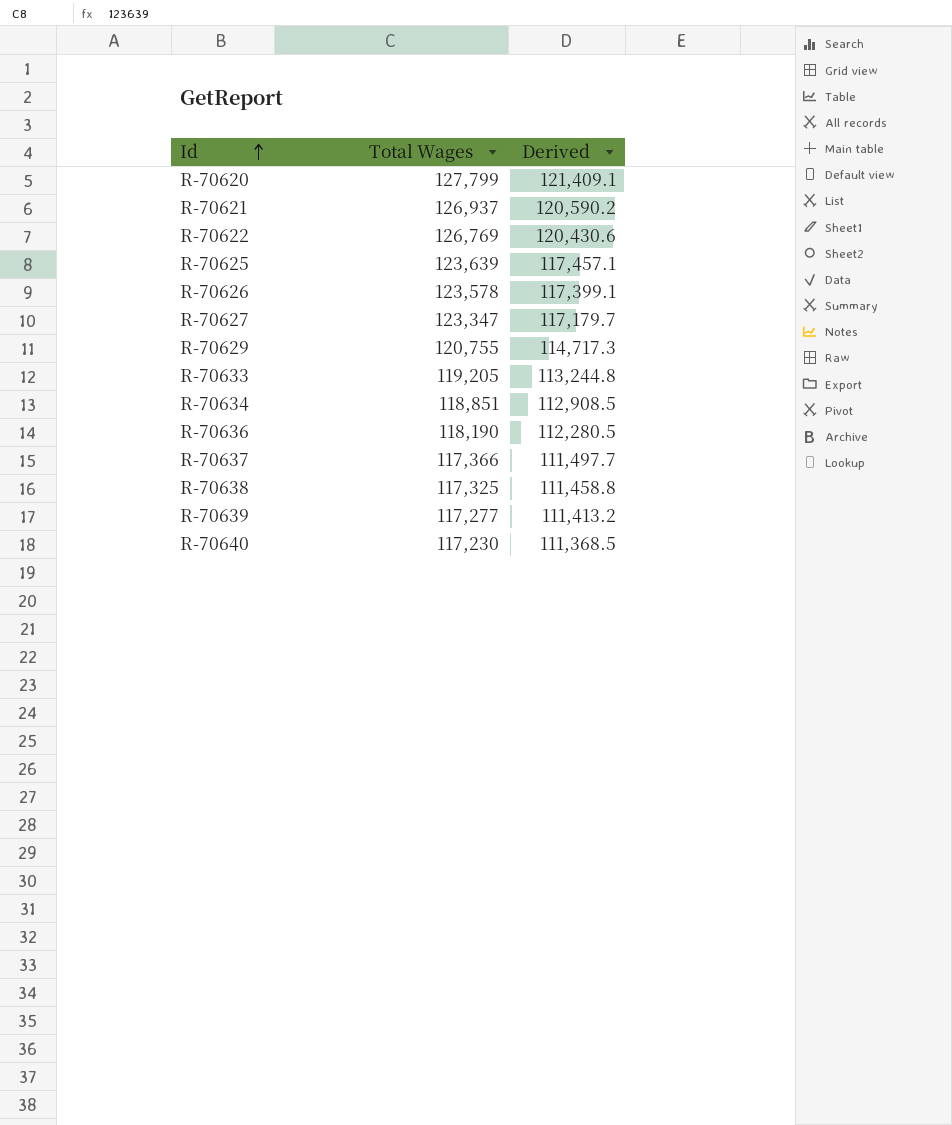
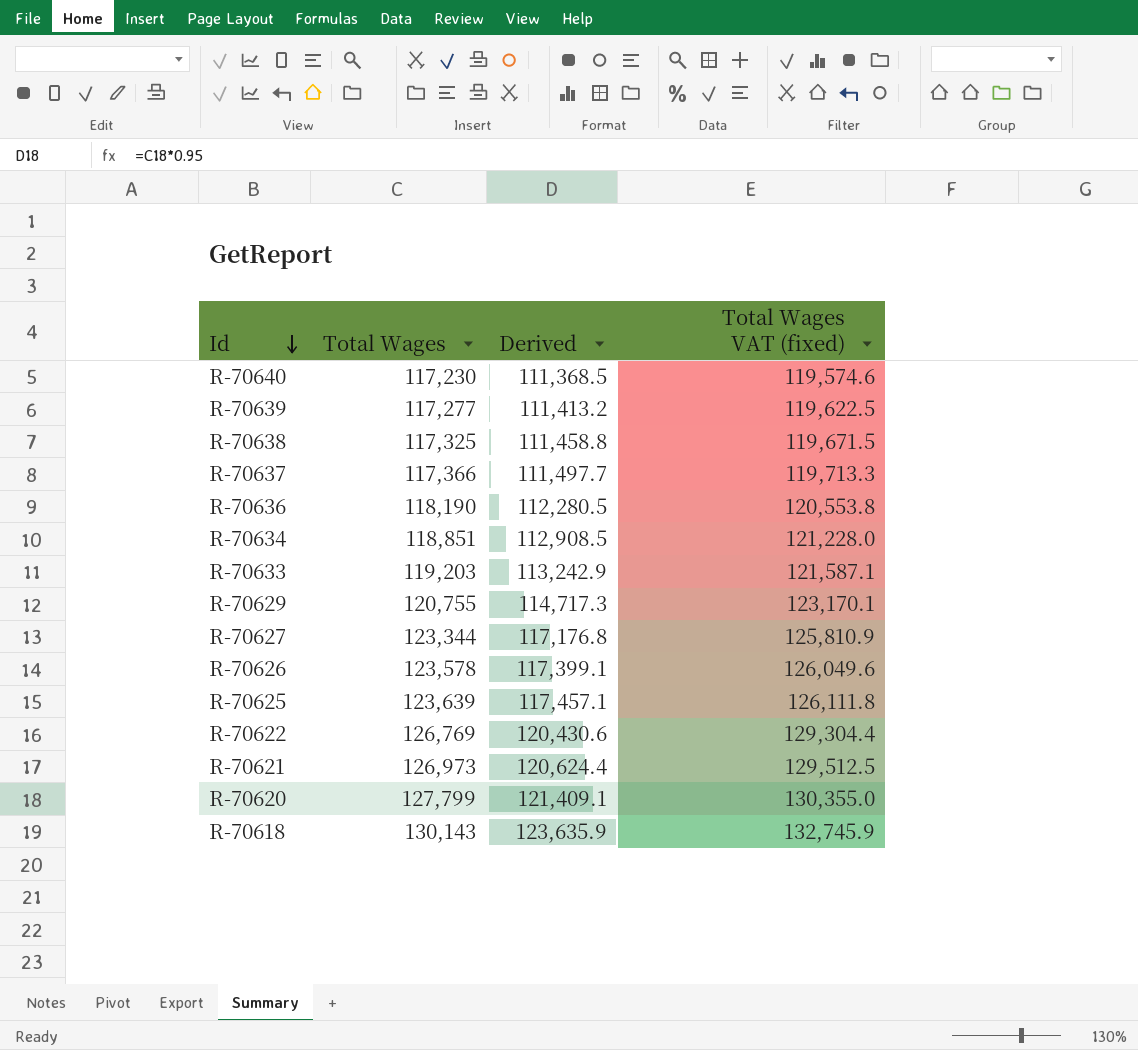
row order: Id ascending -> Id descending
column Total Wages VAT (fixed) | formula: none -> [Total Wages] * 1.02
R-70633 | Total Wages: 119,205 -> 119,203
R-70633 | Derived: 113,244.8 -> 113,242.9
R-70627 | Total Wages: 123,347 -> 123,344
R-70627 | Derived: 117,179.7 -> 117,176.8
R-70621 | Total Wages: 126,937 -> 126,973
R-70621 | Derived: 120,590.2 -> 120,624.4
row R-70618: none -> 130,143 | 123,635.9 | 132,745.9

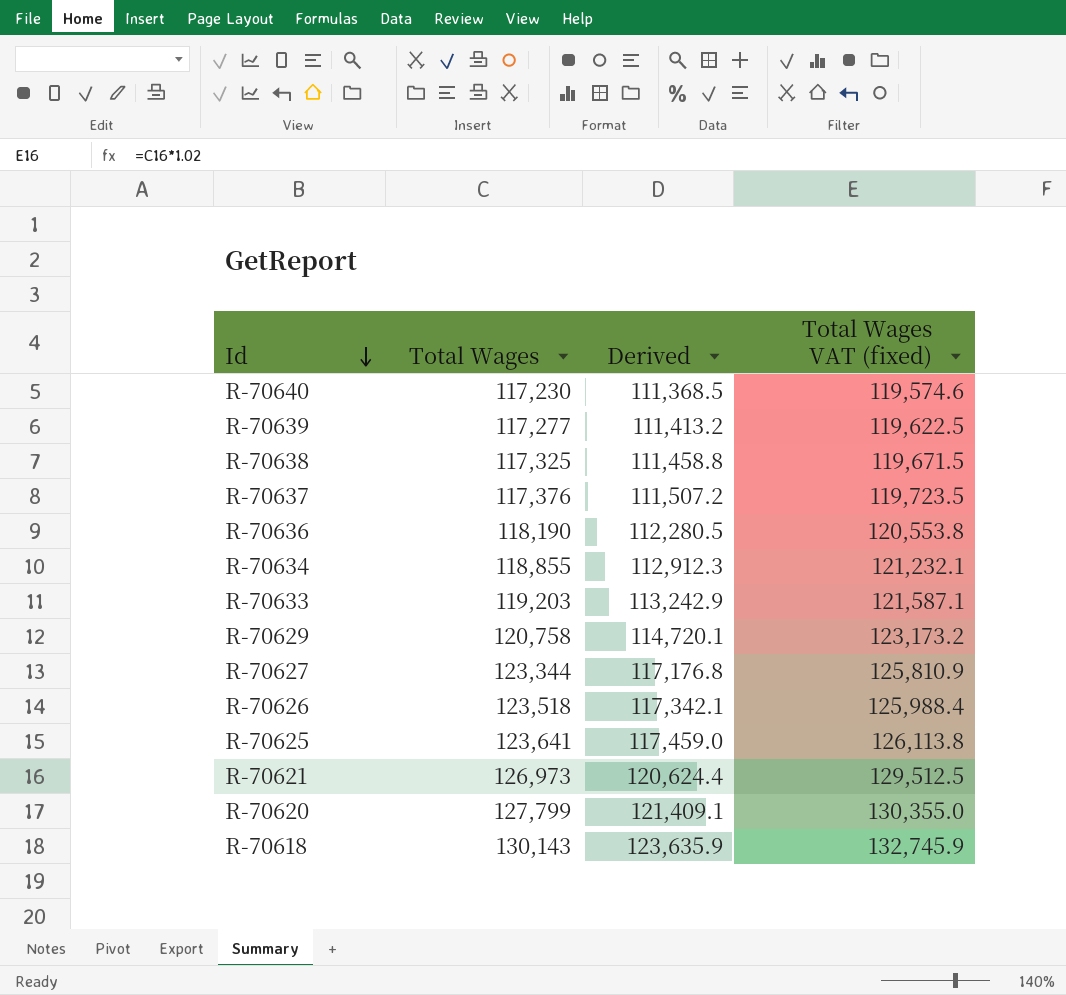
row R-70622: 126,769 | 120,430.6 | 129,304.4 -> none
R-70637 | Total Wages: 117,366 -> 117,376
R-70637 | Derived: 111,497.7 -> 111,507.2
R-70637 | Total Wages VAT (fixed): 119,713.3 -> 119,723.5
R-70634 | Total Wages: 118,851 -> 118,855
R-70634 | Derived: 112,908.5 -> 112,912.3
R-70634 | Total Wages VAT (fixed): 121,228.0 -> 121,232.1
R-70629 | Total Wages: 120,755 -> 120,758
R-70629 | Derived: 114,717.3 -> 114,720.1
R-70629 | Total Wages VAT (fixed): 123,170.1 -> 123,173.2
R-70626 | Total Wages: 123,578 -> 123,518
R-70626 | Derived: 117,399.1 -> 117,342.1
R-70626 | Total Wages VAT (fixed): 126,049.6 -> 125,988.4
R-70625 | Total Wages: 123,639 -> 123,641
R-70625 | Derived: 117,457.1 -> 117,459.0
R-70625 | Total Wages VAT (fixed): 126,111.8 -> 126,113.8

